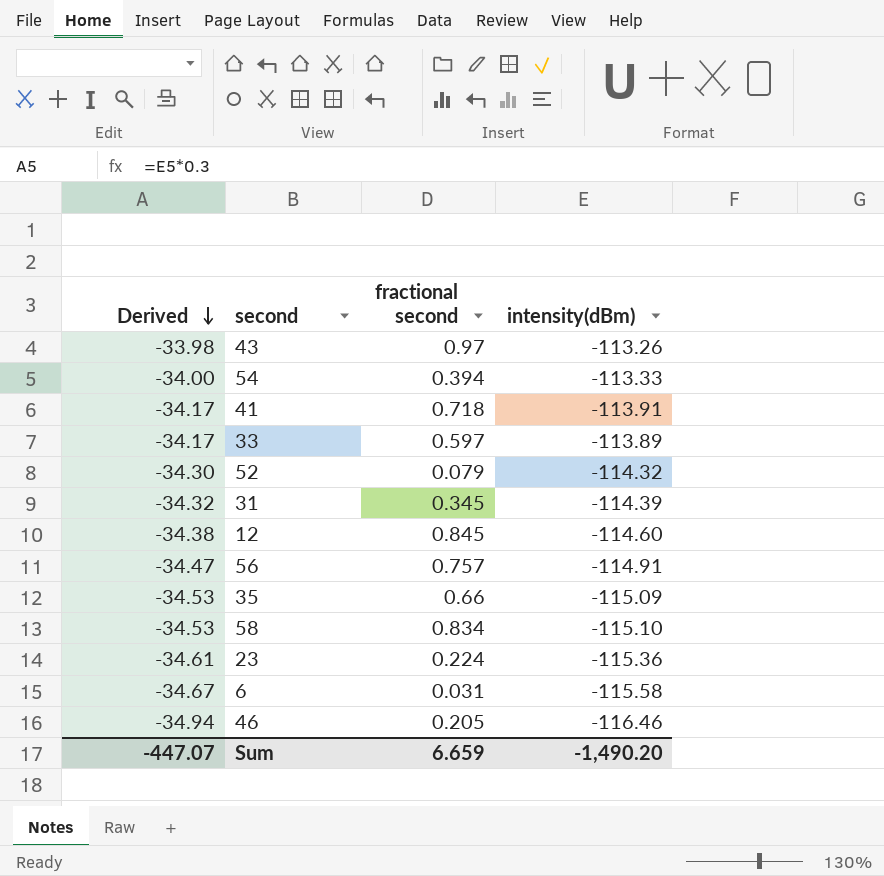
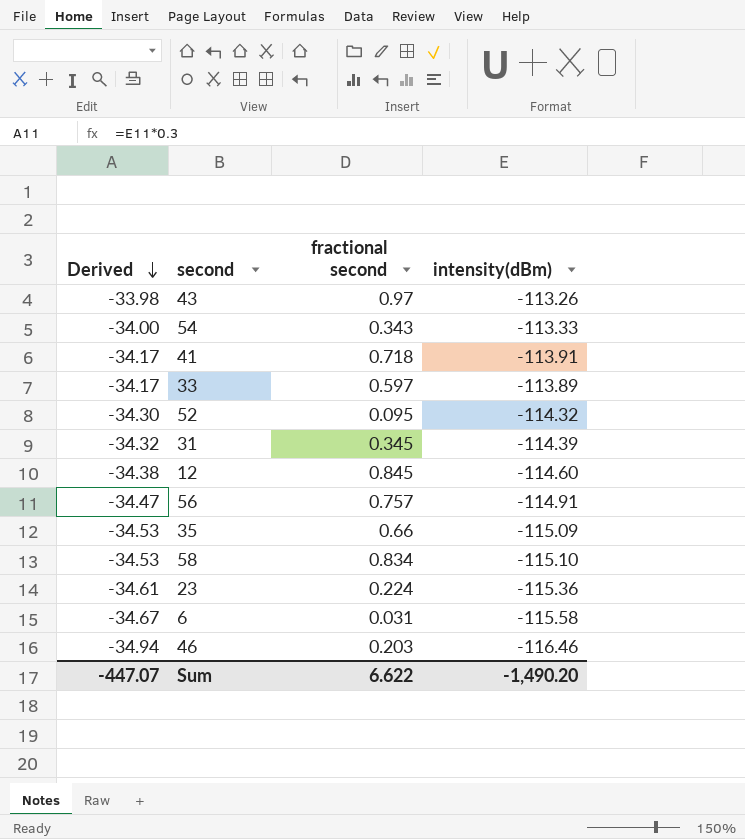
54 | fractional second: 0.394 -> 0.343
52 | fractional second: 0.079 -> 0.095
46 | fractional second: 0.205 -> 0.203
Sum | fractional second: 6.659 -> 6.622

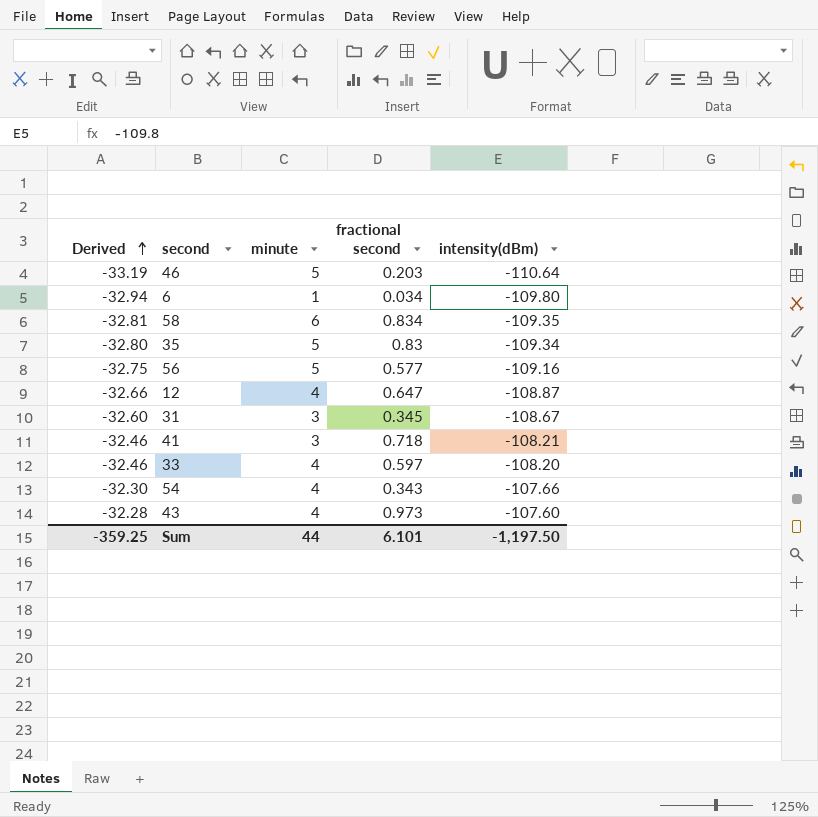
row order: Derived descending -> Derived ascending
column minute | position: none -> 3
row 52: -34.30 | 0.095 | -114.32 -> none
row 23: -34.61 | 0.224 | -115.36 -> none
46 | Derived: -34.94 -> -33.19
46 | intensity(dBm): -116.46 -> -110.64
6 | Derived: -34.67 -> -32.94
6 | fractional second: 0.031 -> 0.034
6 | intensity(dBm): -115.58 -> -109.80
58 | Derived: -34.53 -> -32.81
58 | intensity(dBm): -115.10 -> -109.35
35 | Derived: -34.53 -> -32.80
35 | fractional second: 0.66 -> 0.83
35 | intensity(dBm): -115.09 -> -109.34
56 | Derived: -34.47 -> -32.75
56 | fractional second: 0.757 -> 0.577
56 | intensity(dBm): -114.91 -> -109.16
12 | Derived: -34.38 -> -32.66
12 | fractional second: 0.845 -> 0.647
12 | intensity(dBm): -114.60 -> -108.87
31 | Derived: -34.32 -> -32.60
31 | intensity(dBm): -114.39 -> -108.67
41 | Derived: -34.17 -> -32.46
41 | intensity(dBm): -113.91 -> -108.21
33 | Derived: -34.17 -> -32.46
33 | intensity(dBm): -113.89 -> -108.20
54 | Derived: -34.00 -> -32.30
54 | intensity(dBm): -113.33 -> -107.66
43 | Derived: -33.98 -> -32.28
43 | fractional second: 0.97 -> 0.973
43 | intensity(dBm): -113.26 -> -107.60
Sum | Derived: -447.07 -> -359.25
Sum | fractional second: 6.622 -> 6.101
Sum | intensity(dBm): -1,490.20 -> -1,197.50

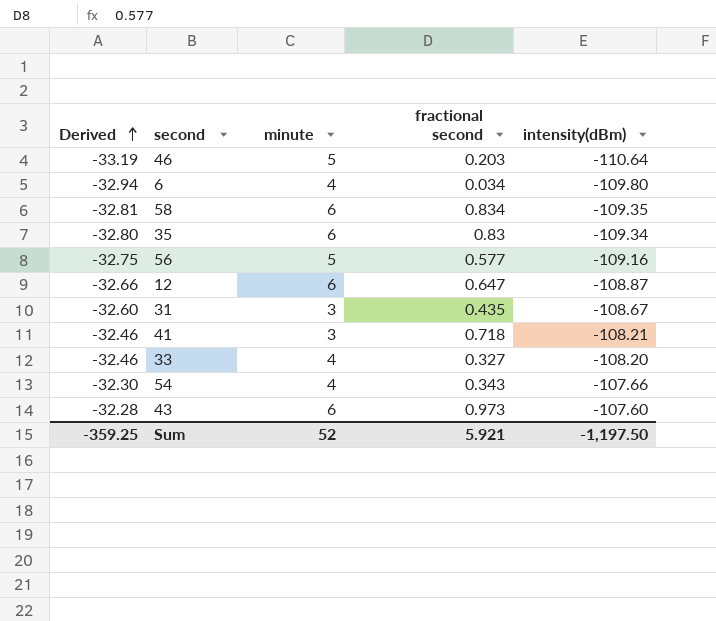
6 | minute: 1 -> 4
35 | minute: 5 -> 6
12 | minute: 4 -> 6
31 | fractional second: 0.345 -> 0.435
33 | fractional second: 0.597 -> 0.327
43 | minute: 4 -> 6
Sum | minute: 44 -> 52
Sum | fractional second: 6.101 -> 5.921

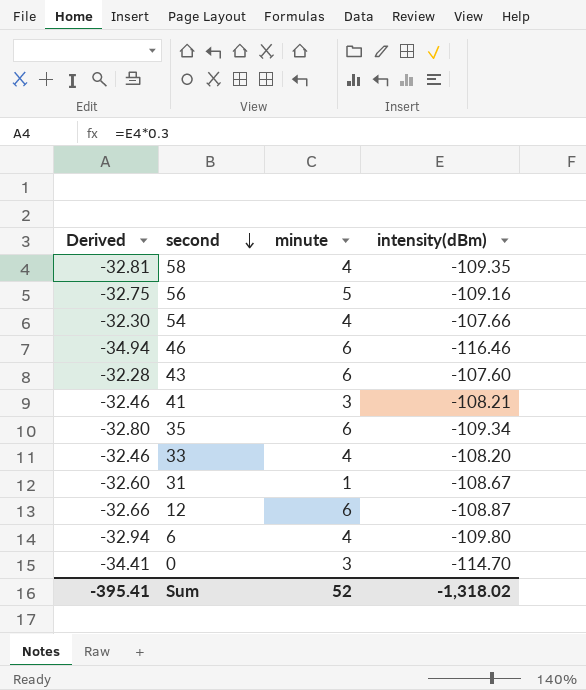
row order: Derived ascending -> second descending
column fractional second | position: 4 -> none
58 | minute: 6 -> 4
46 | Derived: -33.19 -> -34.94
46 | minute: 5 -> 6
46 | intensity(dBm): -110.64 -> -116.46
31 | minute: 3 -> 1
row 0: none -> -34.41 | 3 | -114.70
Sum | Derived: -359.25 -> -395.41
Sum | intensity(dBm): -1,197.50 -> -1,318.02

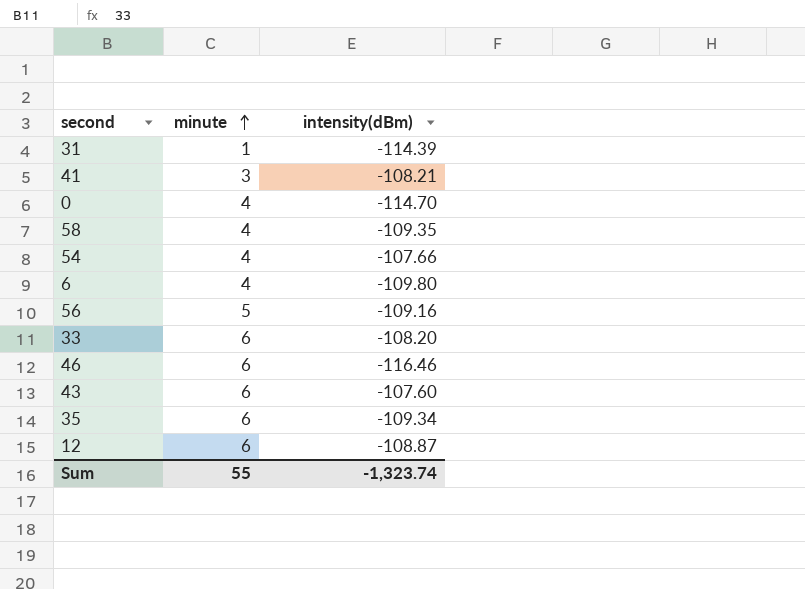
row order: second descending -> minute ascending
column Derived | formula: [intensity(dBm)] * 0.3 -> none
31 | intensity(dBm): -108.67 -> -114.39
0 | minute: 3 -> 4
33 | minute: 4 -> 6
Sum | minute: 52 -> 55
Sum | intensity(dBm): -1,318.02 -> -1,323.74

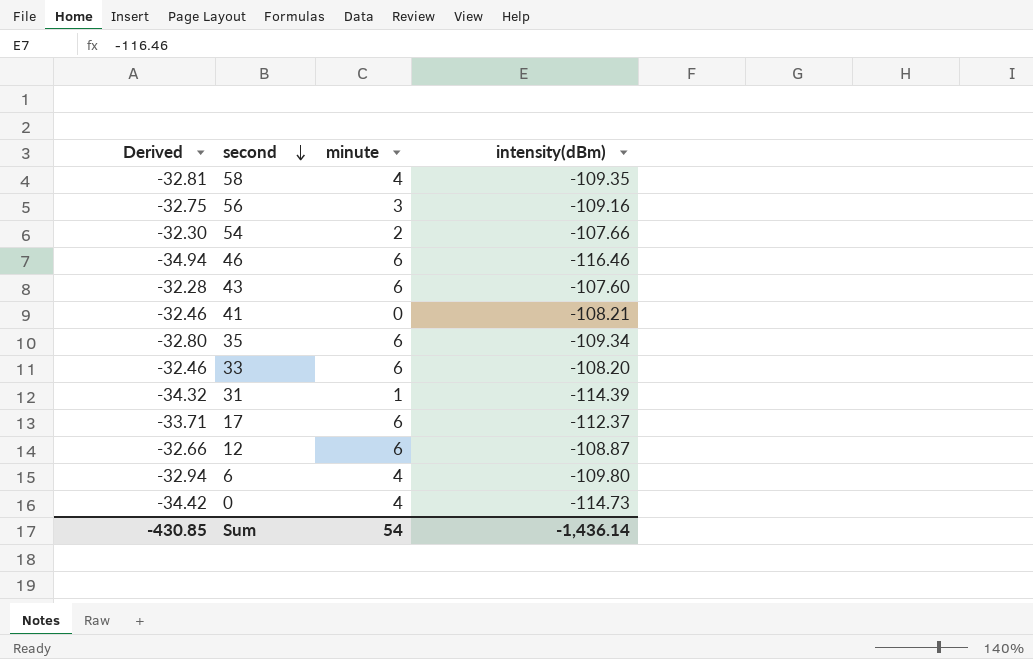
row order: minute ascending -> second descending
column Derived | formula: none -> [intensity(dBm)] * 0.3
56 | minute: 5 -> 3
54 | minute: 4 -> 2
41 | minute: 3 -> 0
row 17: none -> -33.71 | 6 | -112.37
0 | intensity(dBm): -114.70 -> -114.73
Sum | minute: 55 -> 54
Sum | intensity(dBm): -1,323.74 -> -1,436.14

